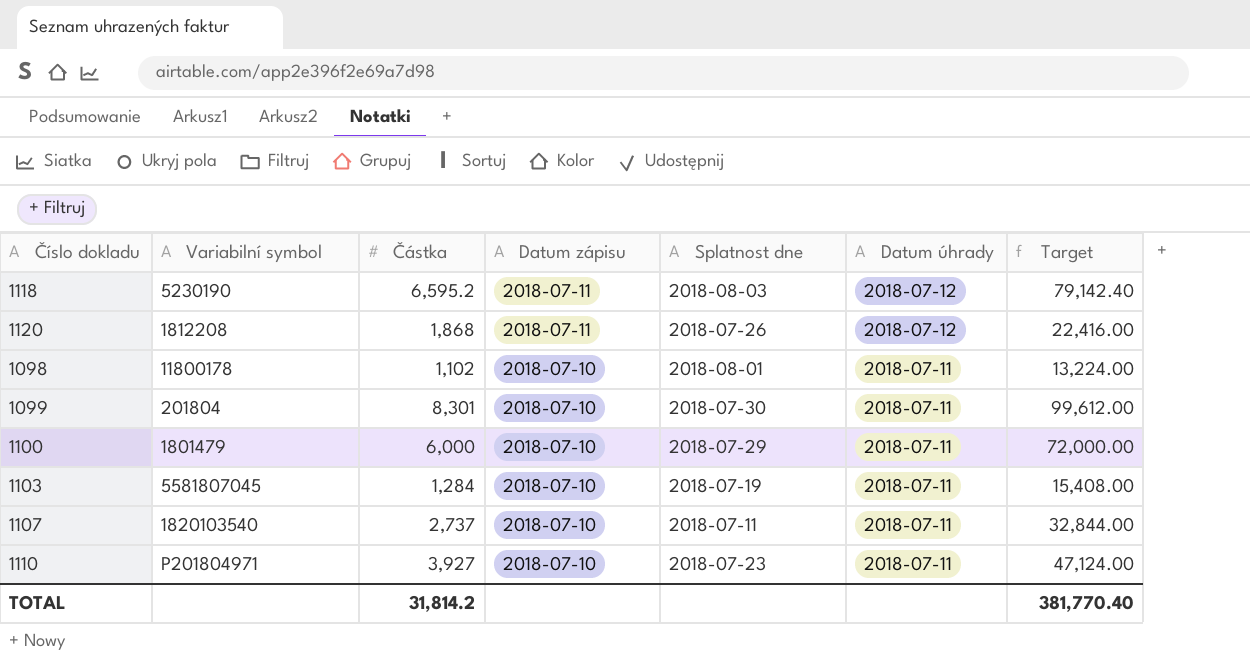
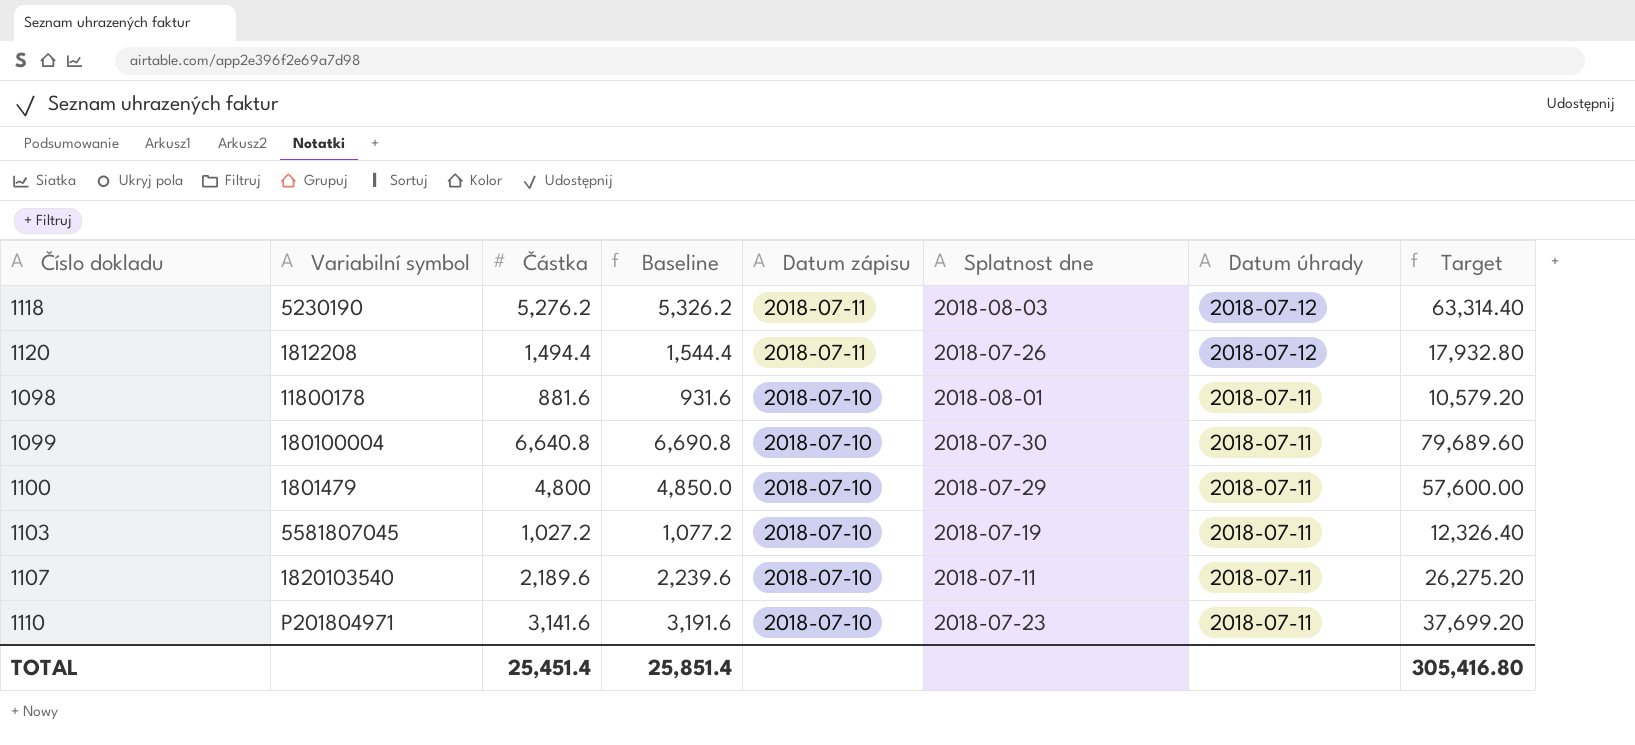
column Baseline | formula: none -> [Částka] + 50
1118 | Částka: 6,595.2 -> 5,276.2
1118 | Target: 79,142.40 -> 63,314.40
1120 | Částka: 1,868 -> 1,494.4
1120 | Target: 22,416.00 -> 17,932.80
1098 | Částka: 1,102 -> 881.6
1098 | Target: 13,224.00 -> 10,579.20
1099 | Variabilní symbol: 201804 -> 180100004
1099 | Částka: 8,301 -> 6,640.8
1099 | Target: 99,612.00 -> 79,689.60
1100 | Částka: 6,000 -> 4,800
1100 | Target: 72,000.00 -> 57,600.00
1103 | Částka: 1,284 -> 1,027.2
1103 | Target: 15,408.00 -> 12,326.40
1107 | Částka: 2,737 -> 2,189.6
1107 | Target: 32,844.00 -> 26,275.20
1110 | Částka: 3,927 -> 3,141.6
1110 | Target: 47,124.00 -> 37,699.20
TOTAL | Částka: 31,814.2 -> 25,451.4
TOTAL | Target: 381,770.40 -> 305,416.80

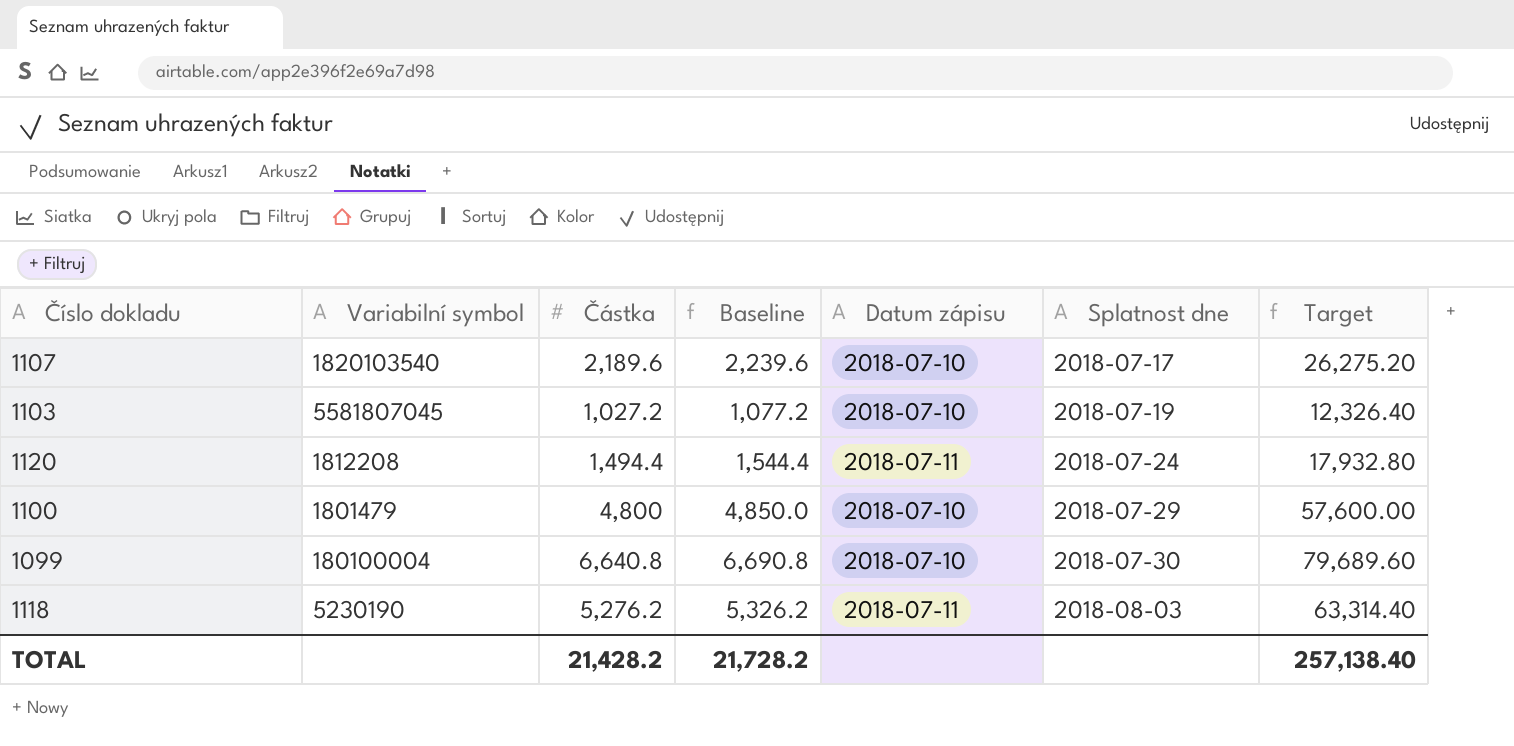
row order: Datum zápisu descending -> Splatnost dne ascending
column Datum úhrady | position: 7 -> none
row 1098: 11800178 | 881.6 | 931.6 | 2018-07-10 | 2018-08-01 | 2018-07-11 | 10,579.20 -> none
row 1110: P201804971 | 3,141.6 | 3,191.6 | 2018-07-10 | 2018-07-23 | 2018-07-11 | 37,699.20 -> none
1107 | Splatnost dne: 2018-07-11 -> 2018-07-17
1120 | Splatnost dne: 2018-07-26 -> 2018-07-24
TOTAL | Částka: 25,451.4 -> 21,428.2
TOTAL | Baseline: 25,851.4 -> 21,728.2
TOTAL | Target: 305,416.80 -> 257,138.40

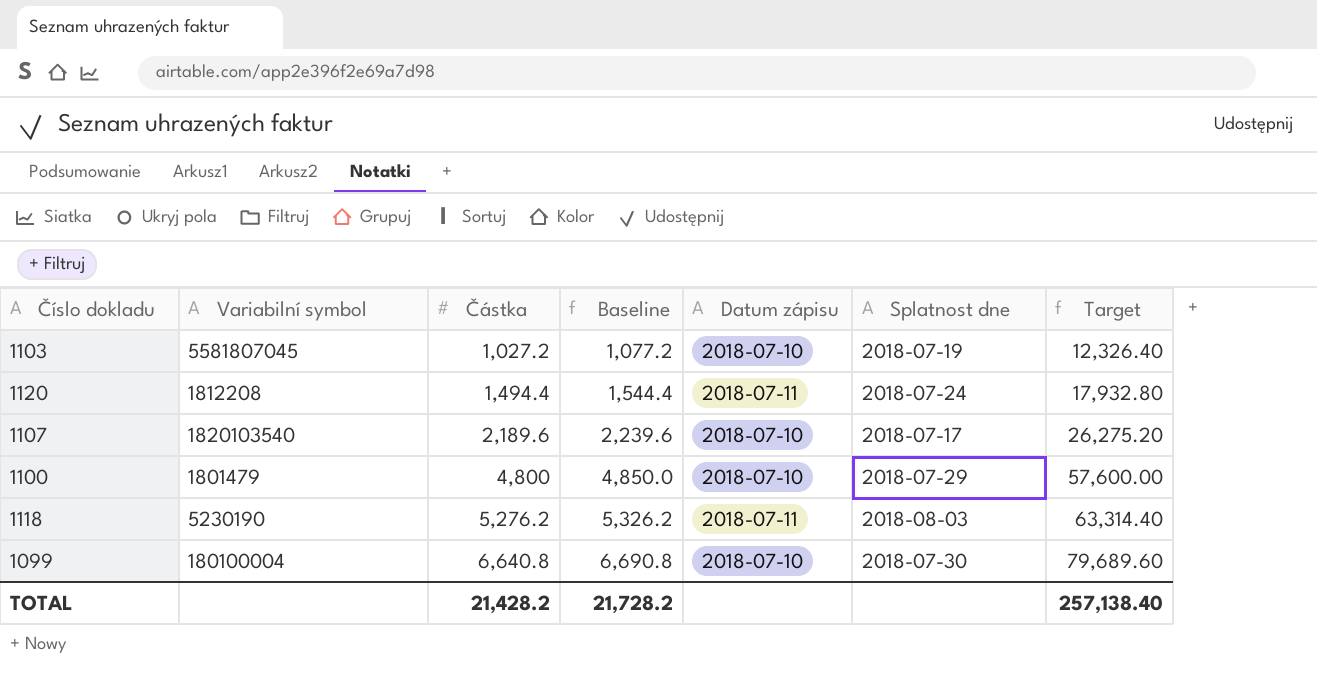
row order: Splatnost dne ascending -> Částka ascending

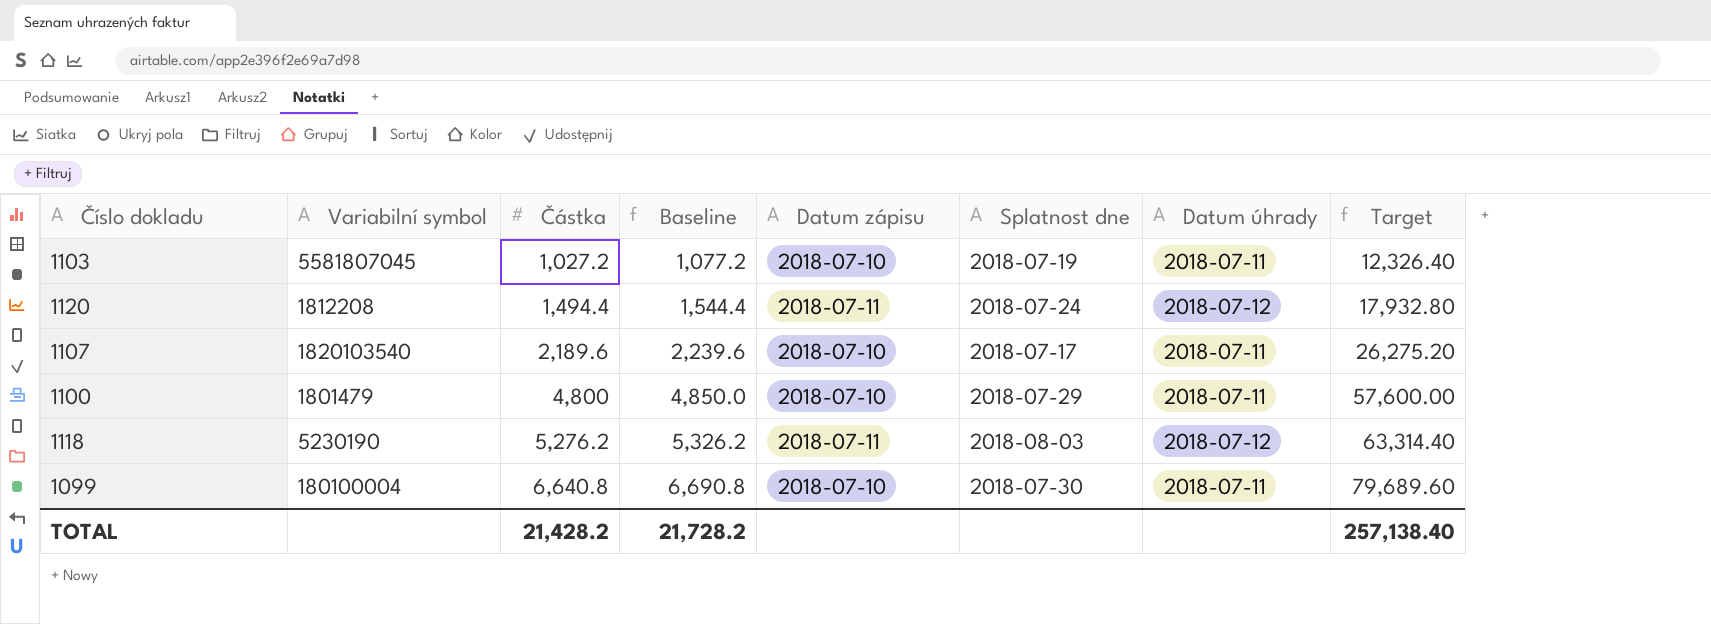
column Datum úhrady | position: none -> 7

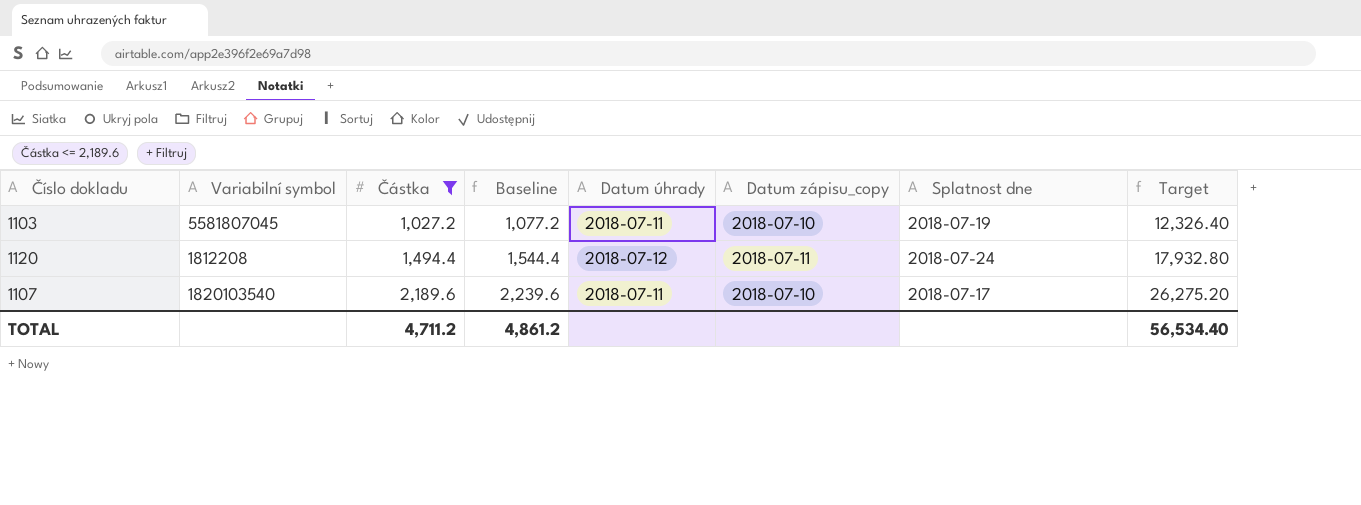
filter: none -> Částka <= 2,189.6
column Datum úhrady | position: 7 -> 5
column name: Datum zápisu -> Datum zápisu_copy
TOTAL | Částka: 21,428.2 -> 4,711.2
TOTAL | Baseline: 21,728.2 -> 4,861.2
TOTAL | Target: 257,138.40 -> 56,534.40

